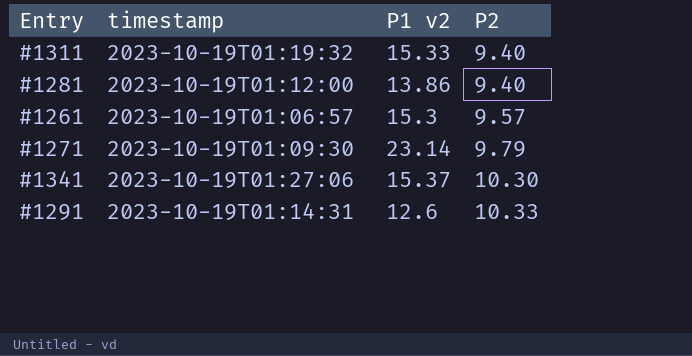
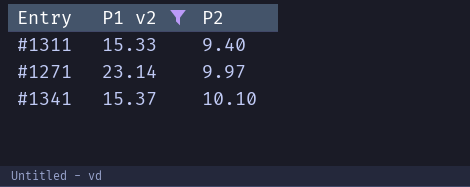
filter: none -> P1 v2 >= 15.33
column timestamp | position: 2 -> none
#1271 | P2: 9.79 -> 9.97
#1341 | P2: 10.30 -> 10.10

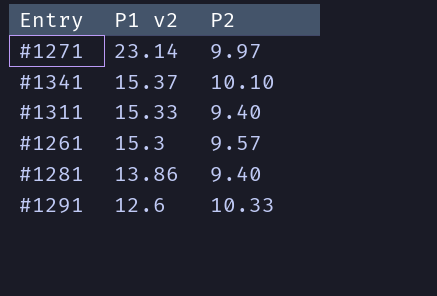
filter: P1 v2 >= 15.33 -> none
row order: P2 ascending -> P1 v2 descending

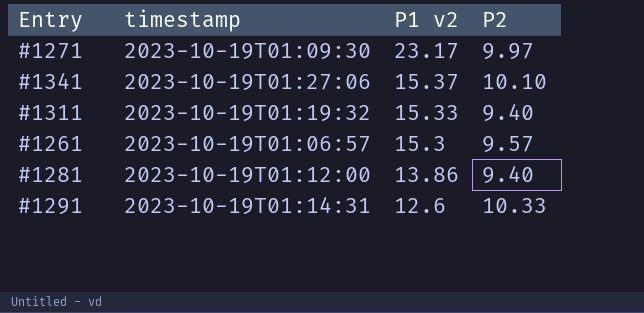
column timestamp | position: none -> 2
#1271 | P1 v2: 23.14 -> 23.17

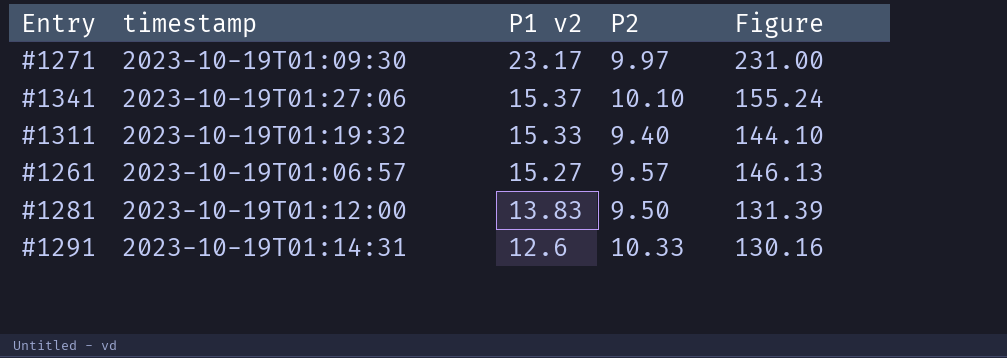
column Figure | formula: none -> [P1 v2] * [P2]
#1261 | P1 v2: 15.3 -> 15.27
#1281 | P1 v2: 13.86 -> 13.83
#1281 | P2: 9.40 -> 9.50

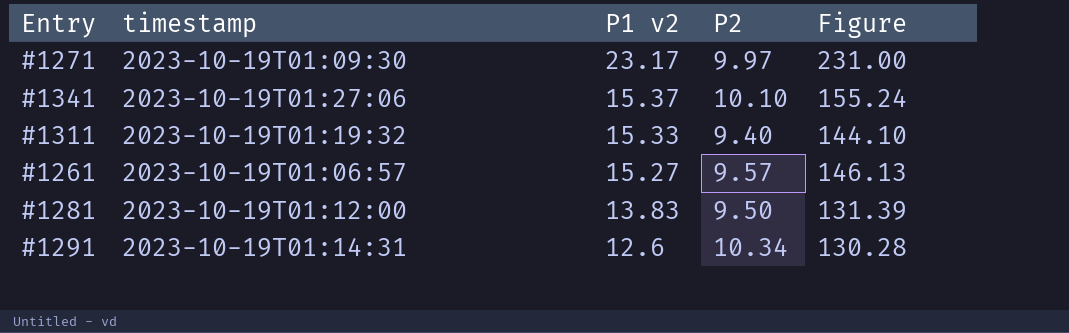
#1291 | P2: 10.33 -> 10.34
#1291 | Figure: 130.16 -> 130.28

